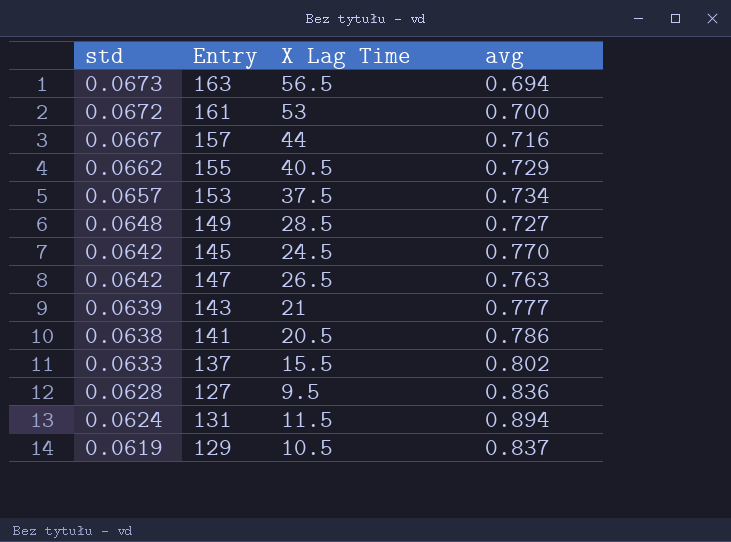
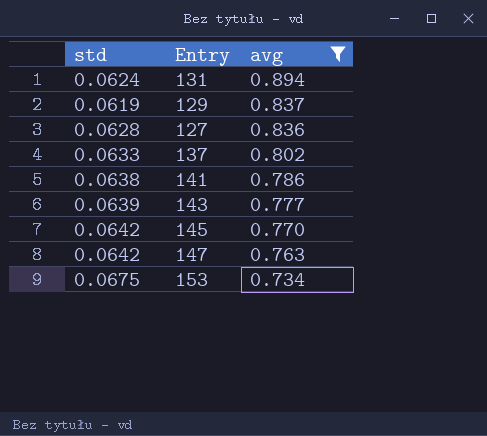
filter: none -> avg >= 0.734
row order: std descending -> avg descending
column X Lag Time | position: 3 -> none
153 | std: 0.0657 -> 0.0675

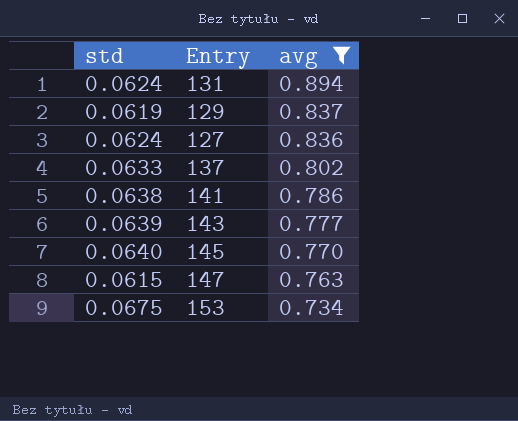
127 | std: 0.0628 -> 0.0624
145 | std: 0.0642 -> 0.0640
147 | std: 0.0642 -> 0.0615

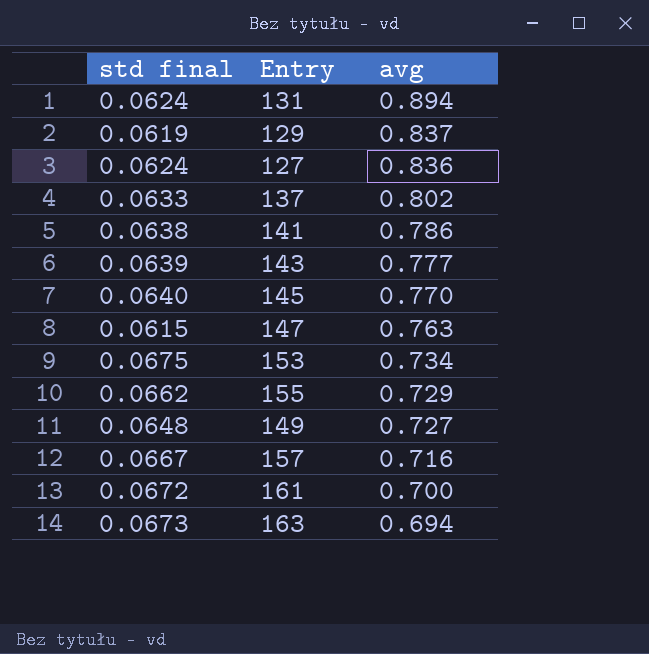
filter: avg >= 0.734 -> none
column name: std -> std final

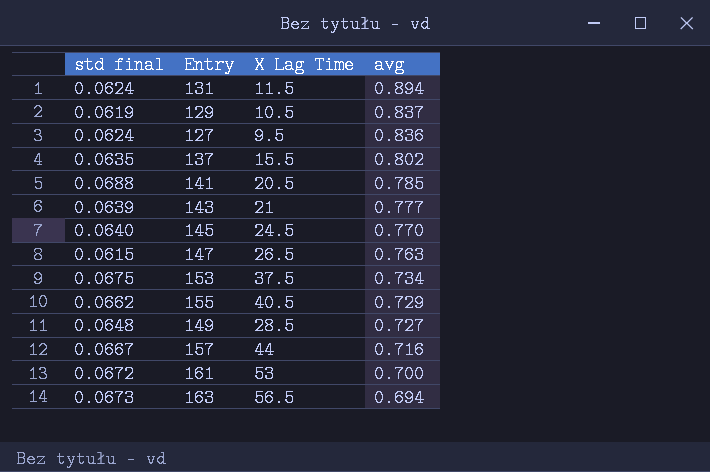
column X Lag Time | position: none -> 3
137 | std final: 0.0633 -> 0.0635
141 | std final: 0.0638 -> 0.0688
141 | avg: 0.786 -> 0.785

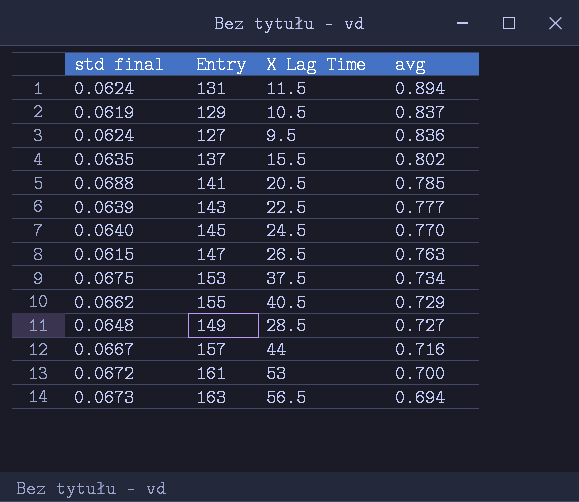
143 | X Lag Time: 21 -> 22.5

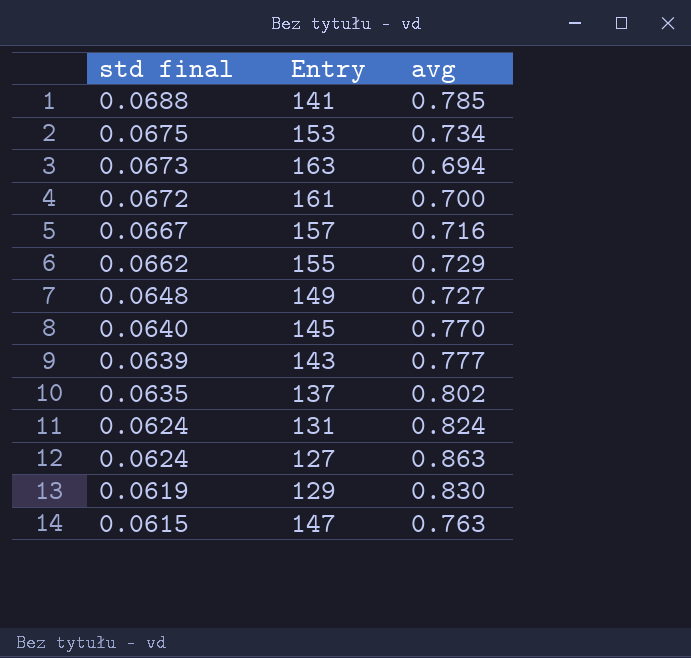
row order: avg descending -> std final descending
column X Lag Time | position: 3 -> none
131 | avg: 0.894 -> 0.824
127 | avg: 0.836 -> 0.863
129 | avg: 0.837 -> 0.830

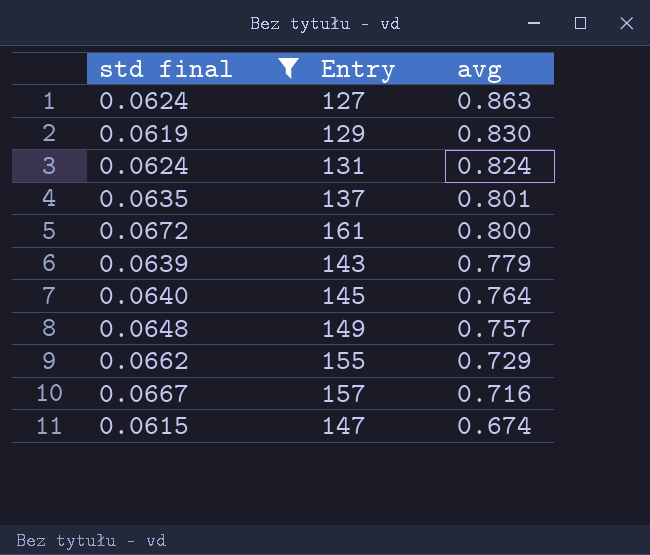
filter: none -> std final <= 0.0672
row order: std final descending -> avg descending
137 | avg: 0.802 -> 0.801
161 | avg: 0.700 -> 0.800
143 | avg: 0.777 -> 0.779
145 | avg: 0.770 -> 0.764
149 | avg: 0.727 -> 0.757
147 | avg: 0.763 -> 0.674

